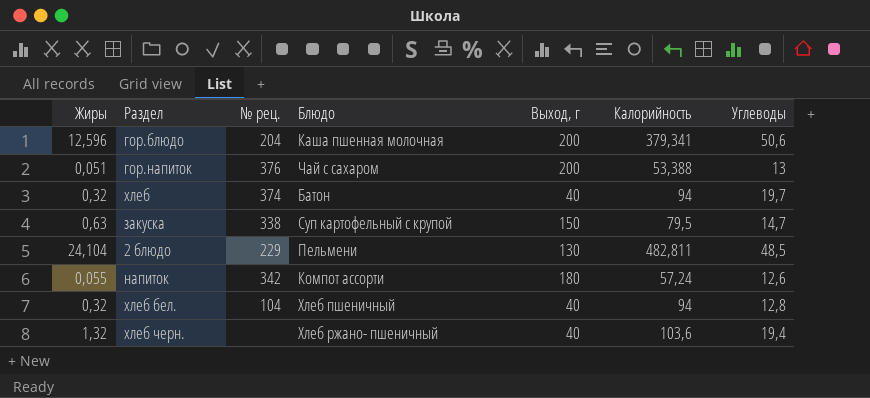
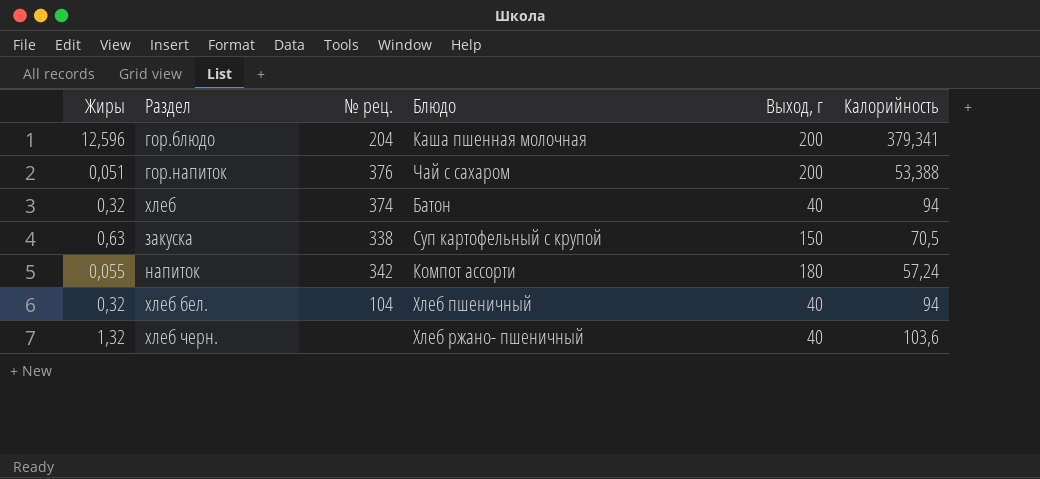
column Углеводы | position: 7 -> none
row 2 блюдо: 24,104 | 229 | Пельмени | 130 | 482,811 | 48,5 -> none
закуска | Калорийность: 79,5 -> 70,5

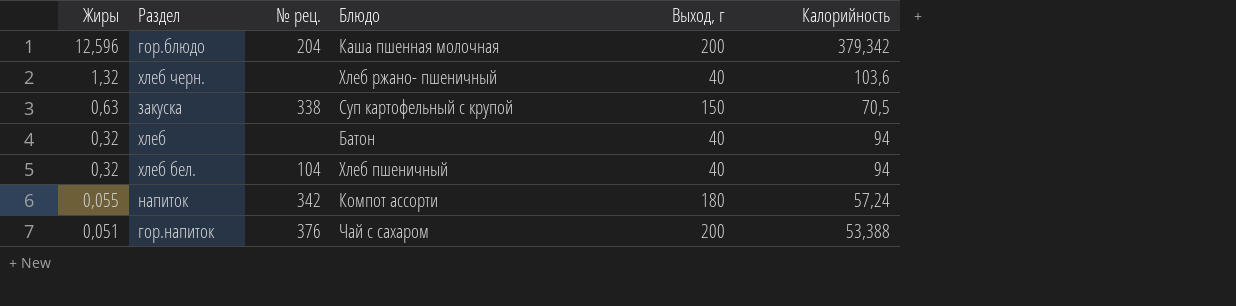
row order: none -> Жиры descending
гор.блюдо | Калорийность: 379,341 -> 379,342
хлеб | № рец.: 374 -> none

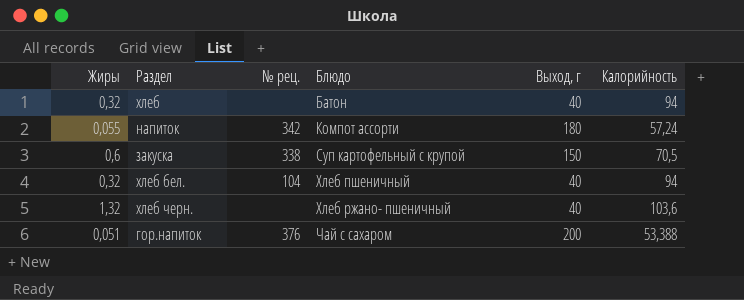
row order: Жиры descending -> Блюдо ascending
row гор.блюдо: 12,596 | 204 | Каша пшенная молочная | 200 | 379,342 -> none
закуска | Жиры: 0,63 -> 0,6

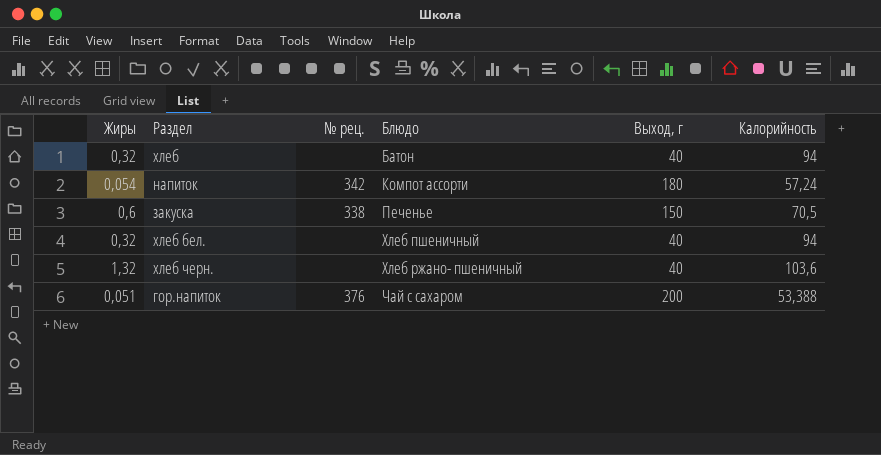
напиток | Жиры: 0,055 -> 0,054
закуска | Блюдо: Суп картофельный с крупой -> Печенье
хлеб бел. | № рец.: 104 -> none

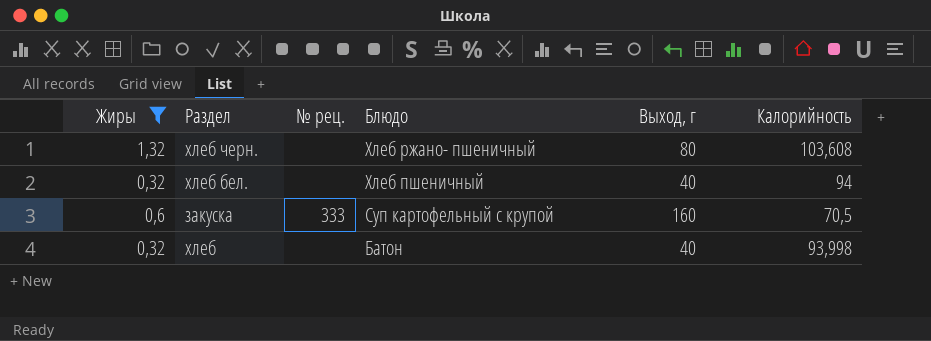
filter: none -> Жиры >= 0,32
row order: Блюдо ascending -> Блюдо descending
хлеб черн. | Выход, г: 40 -> 80
хлеб черн. | Калорийность: 103,6 -> 103,608
закуска | № рец.: 338 -> 333
закуска | Блюдо: Печенье -> Суп картофельный с крупой
закуска | Выход, г: 150 -> 160
хлеб | Калорийность: 94 -> 93,998

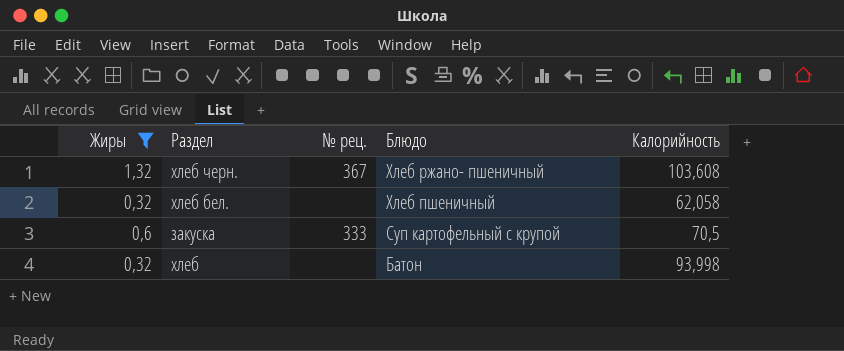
column Выход, г | position: 5 -> none
хлеб черн. | № рец.: none -> 367
хлеб бел. | Калорийность: 94 -> 62,058

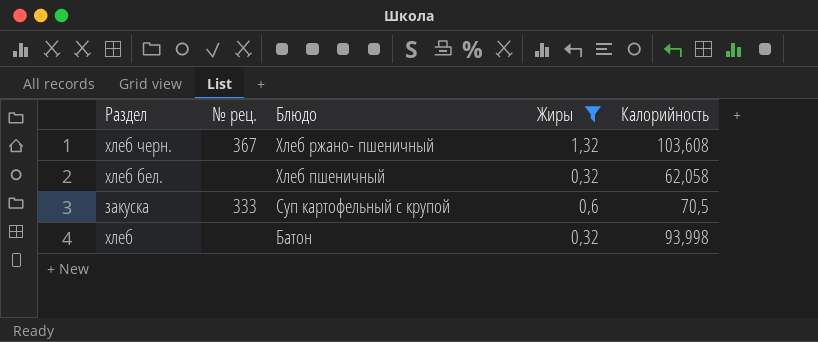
column Жиры | position: 1 -> 4

